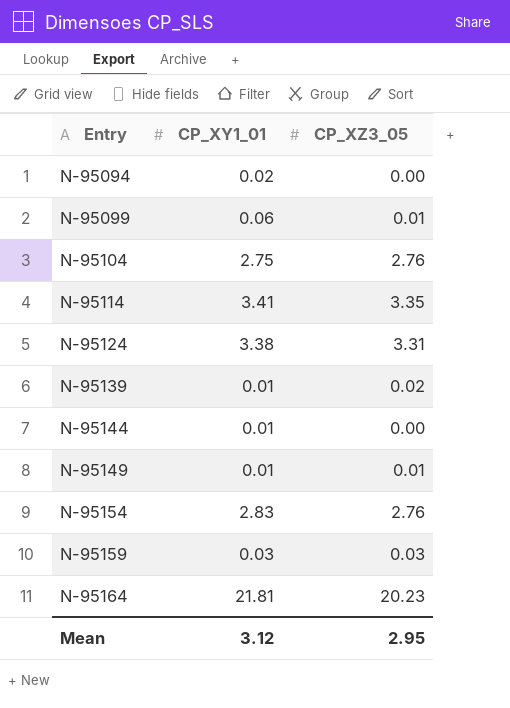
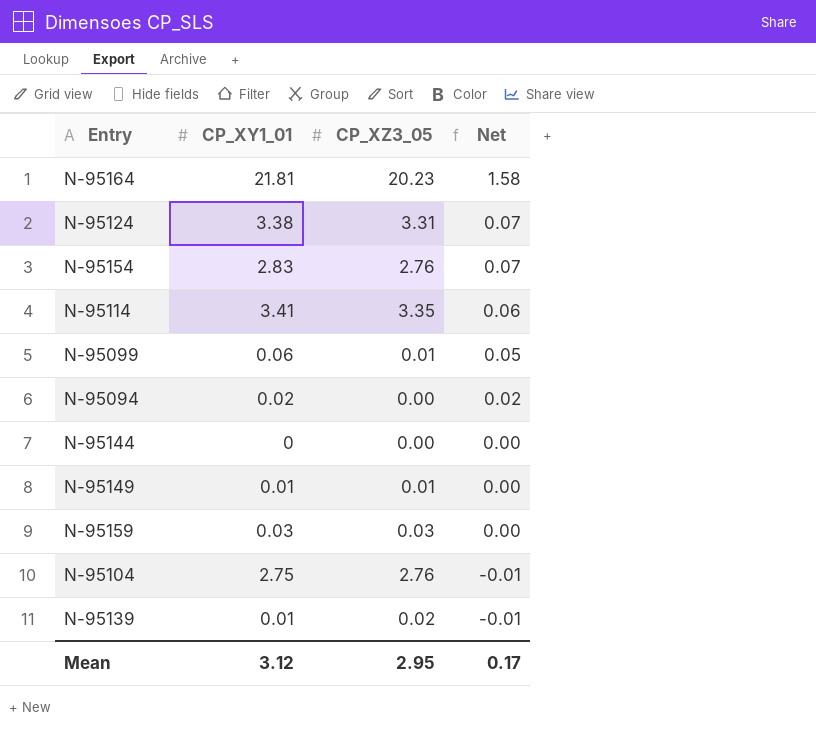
row order: Entry ascending -> Net descending
column Net | formula: none -> [CP_XY1_01] - [CP_XZ3_05]
N-95144 | CP_XY1_01: 0.01 -> 0

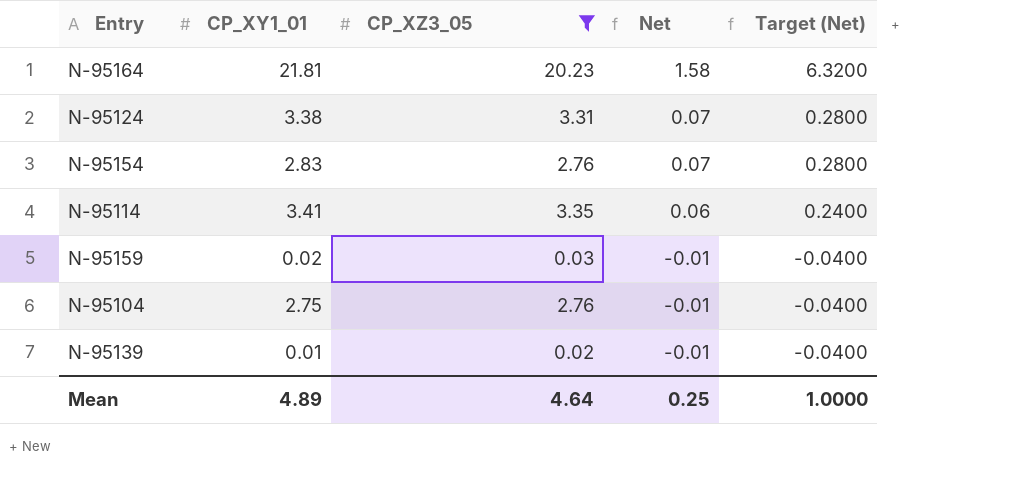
filter: none -> CP_XZ3_05 >= 0.02
column Target (Net) | formula: none -> [Net] * 4
N-95159 | CP_XY1_01: 0.03 -> 0.02
N-95159 | Net: 0.00 -> -0.01
Mean | CP_XY1_01: 3.12 -> 4.89
Mean | CP_XZ3_05: 2.95 -> 4.64
Mean | Net: 0.17 -> 0.25

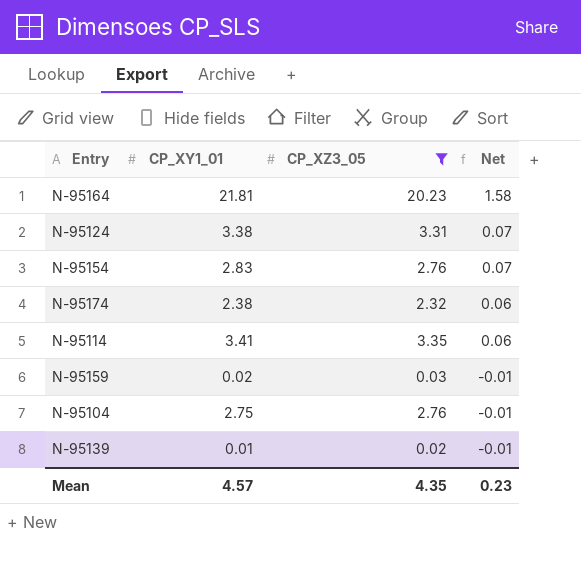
column Target (Net) | formula: [Net] * 4 -> none
row N-95174: none -> 2.38 | 2.32 | 0.06
Mean | CP_XY1_01: 4.89 -> 4.57
Mean | CP_XZ3_05: 4.64 -> 4.35
Mean | Net: 0.25 -> 0.23

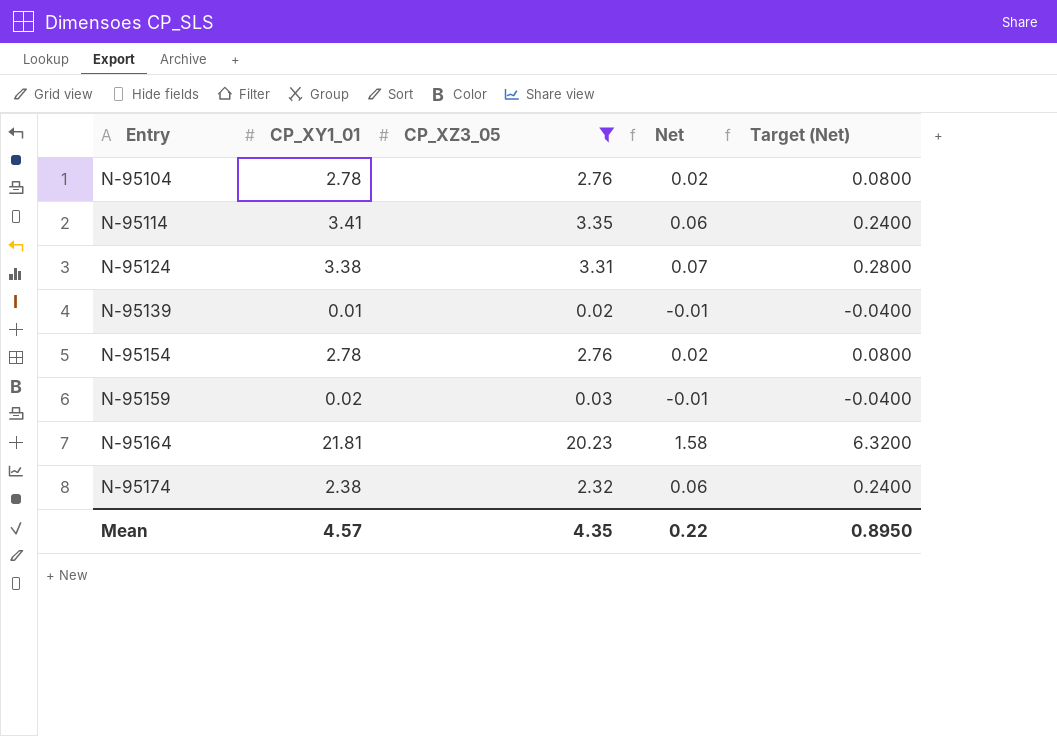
row order: Net descending -> Entry ascending
column Target (Net) | formula: none -> [Net] * 4
N-95104 | CP_XY1_01: 2.75 -> 2.78
N-95104 | Net: -0.01 -> 0.02
N-95154 | CP_XY1_01: 2.83 -> 2.78
N-95154 | Net: 0.07 -> 0.02
Mean | Net: 0.23 -> 0.22

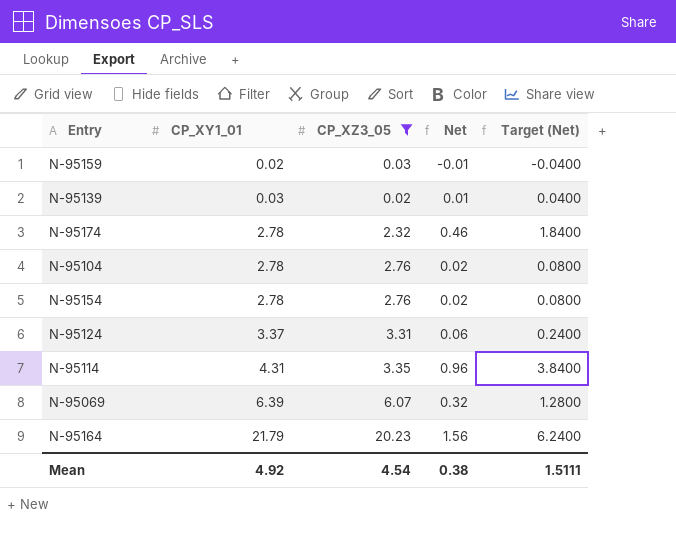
row order: Entry ascending -> CP_XY1_01 ascending
N-95139 | CP_XY1_01: 0.01 -> 0.03
N-95139 | Net: -0.01 -> 0.01
N-95139 | Target (Net): -0.0400 -> 0.0400
N-95174 | CP_XY1_01: 2.38 -> 2.78
N-95174 | Net: 0.06 -> 0.46
N-95174 | Target (Net): 0.2400 -> 1.8400
N-95124 | CP_XY1_01: 3.38 -> 3.37
N-95124 | Net: 0.07 -> 0.06
N-95124 | Target (Net): 0.2800 -> 0.2400
N-95114 | CP_XY1_01: 3.41 -> 4.31
N-95114 | Net: 0.06 -> 0.96
N-95114 | Target (Net): 0.2400 -> 3.8400
row N-95069: none -> 6.39 | 6.07 | 0.32 | 1.2800
N-95164 | CP_XY1_01: 21.81 -> 21.79
N-95164 | Net: 1.58 -> 1.56
N-95164 | Target (Net): 6.3200 -> 6.2400
Mean | CP_XY1_01: 4.57 -> 4.92
Mean | CP_XZ3_05: 4.35 -> 4.54
Mean | Net: 0.22 -> 0.38
Mean | Target (Net): 0.8950 -> 1.5111

